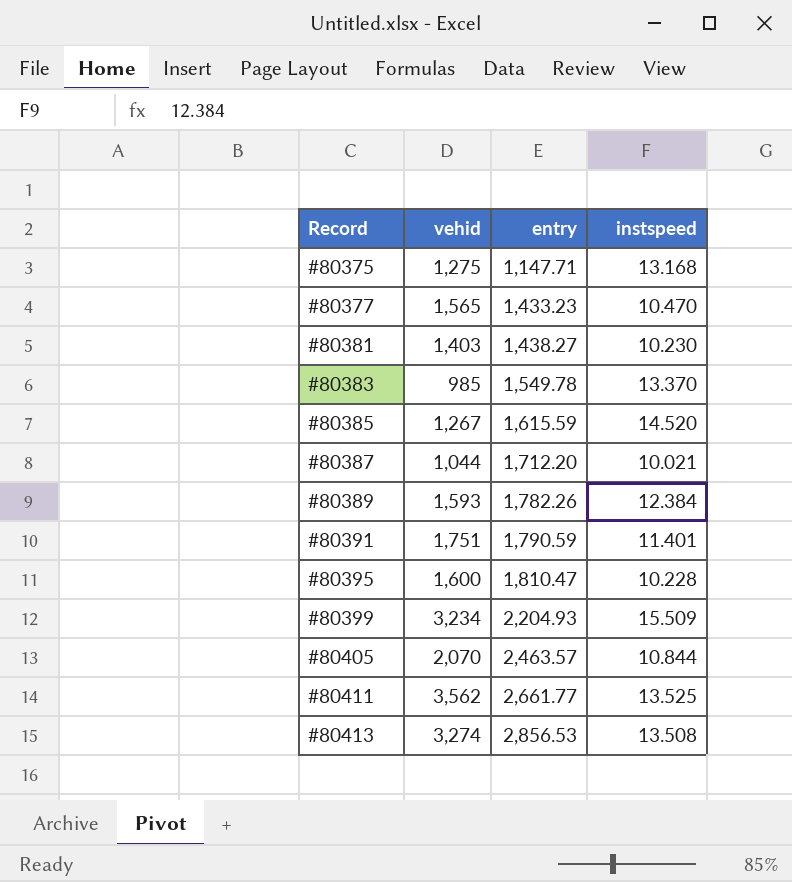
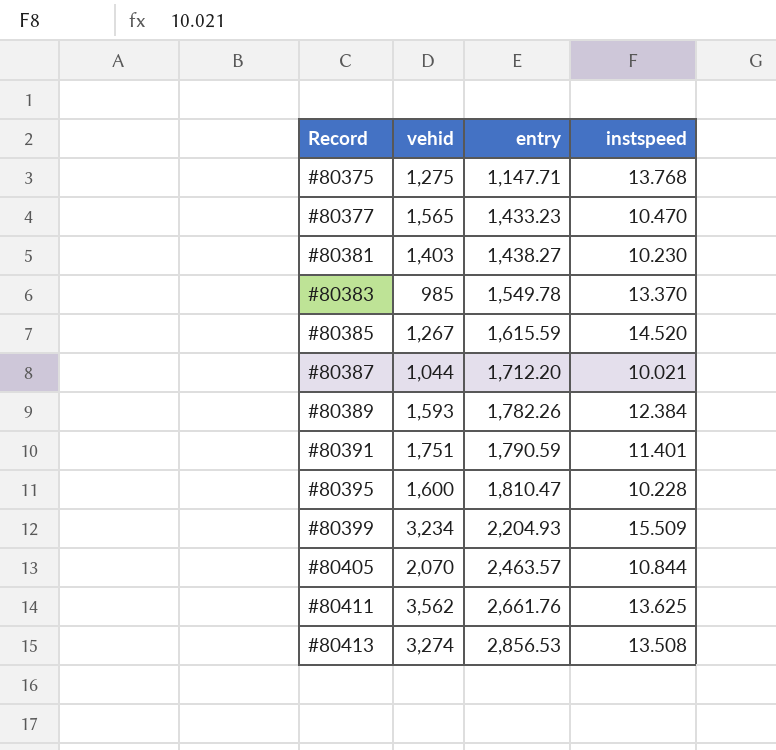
#80375 | instspeed: 13.168 -> 13.768
#80411 | entry: 2,661.77 -> 2,661.76
#80411 | instspeed: 13.525 -> 13.625

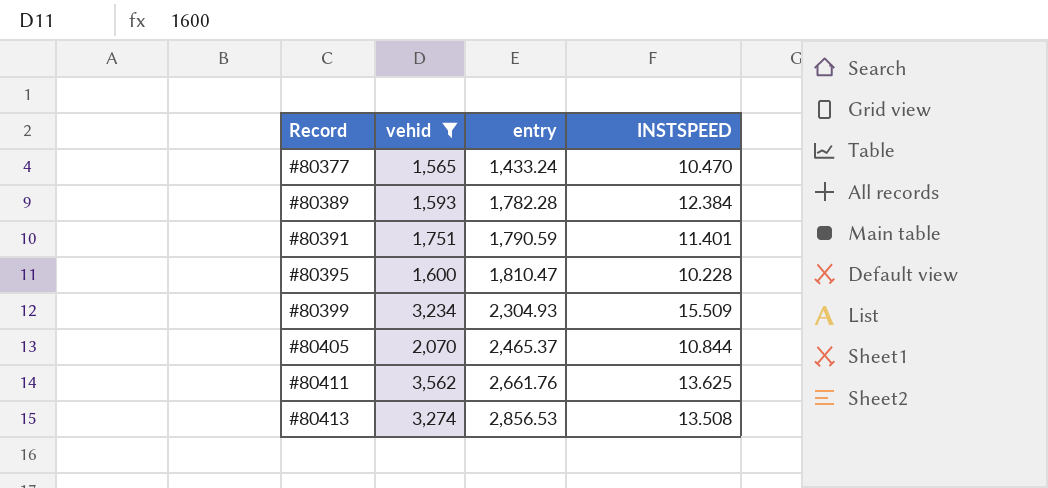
filter: none -> vehid >= 1,565
column name: instspeed -> INSTSPEED
#80377 | entry: 1,433.23 -> 1,433.24
#80389 | entry: 1,782.26 -> 1,782.28
#80399 | entry: 2,204.93 -> 2,304.93
#80405 | entry: 2,463.57 -> 2,465.37

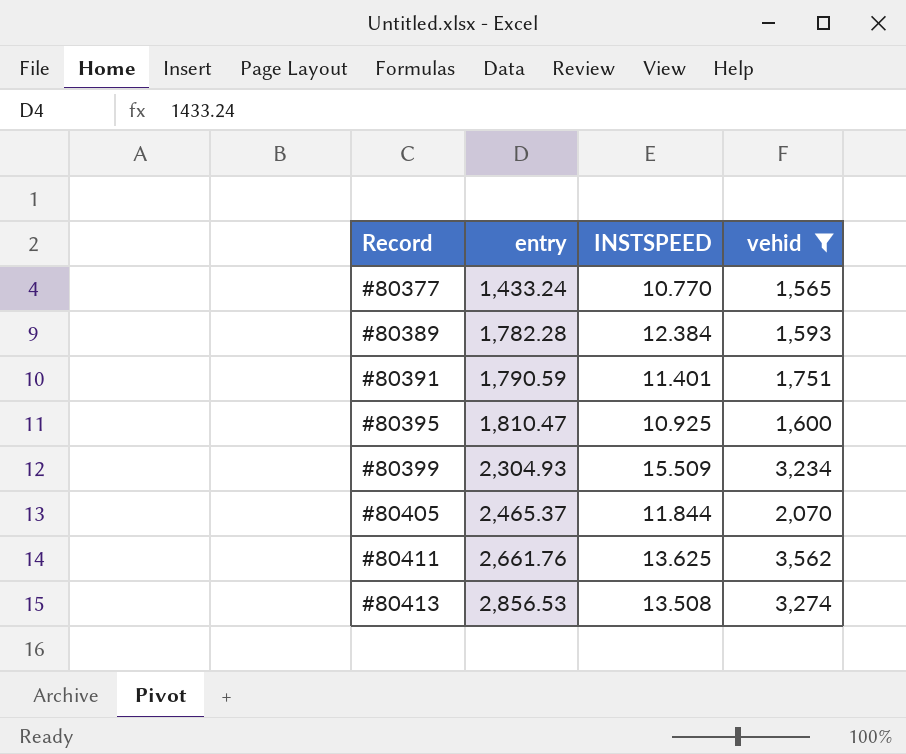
column vehid | position: 2 -> 4
#80377 | INSTSPEED: 10.470 -> 10.770
#80395 | INSTSPEED: 10.228 -> 10.925
#80405 | INSTSPEED: 10.844 -> 11.844

